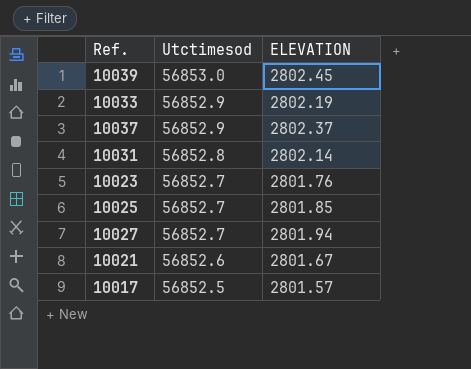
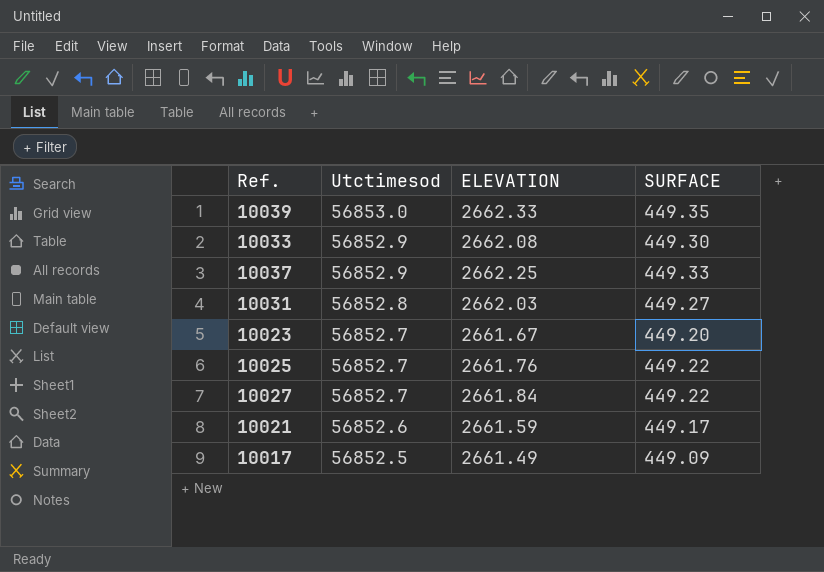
column SURFACE | position: none -> 4
10039 | ELEVATION: 2802.45 -> 2662.33
10033 | ELEVATION: 2802.19 -> 2662.08
10037 | ELEVATION: 2802.37 -> 2662.25
10031 | ELEVATION: 2802.14 -> 2662.03
10023 | ELEVATION: 2801.76 -> 2661.67
10025 | ELEVATION: 2801.85 -> 2661.76
10027 | ELEVATION: 2801.94 -> 2661.84
10021 | ELEVATION: 2801.67 -> 2661.59
10017 | ELEVATION: 2801.57 -> 2661.49

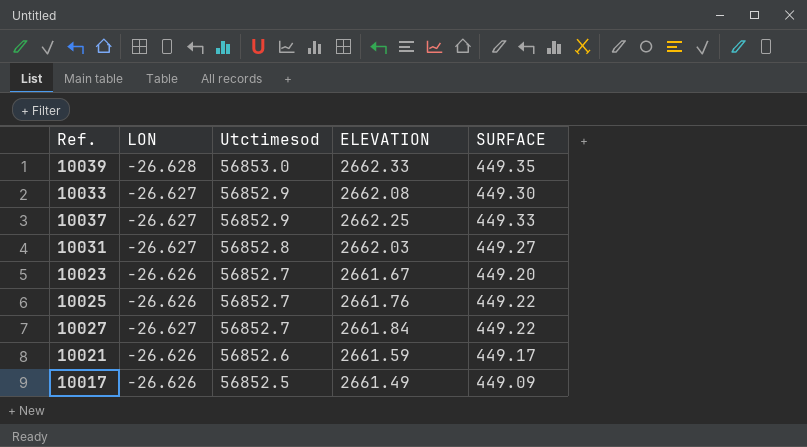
column LON | position: none -> 2

